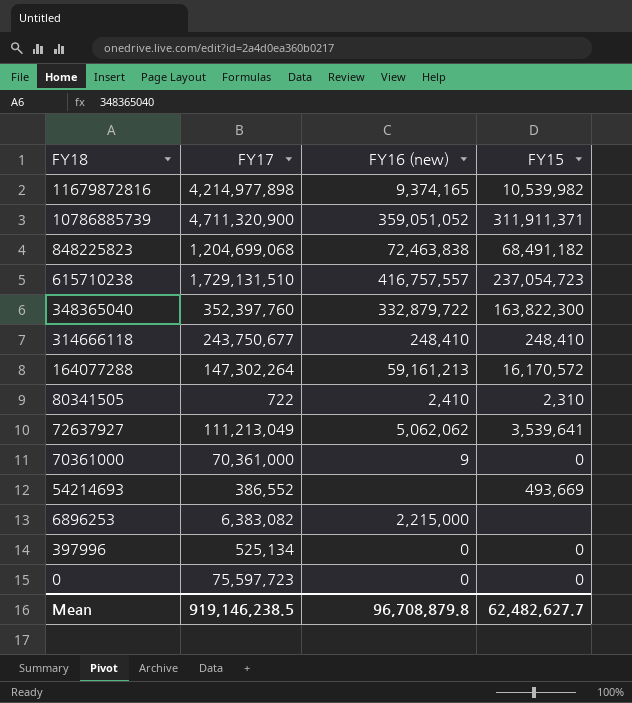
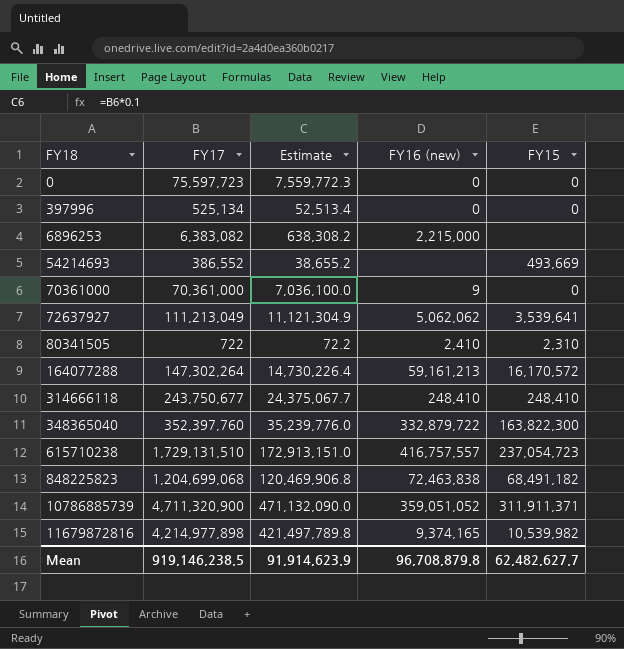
row order: FY18 descending -> FY18 ascending
column Estimate | formula: none -> [FY17] * 0.1

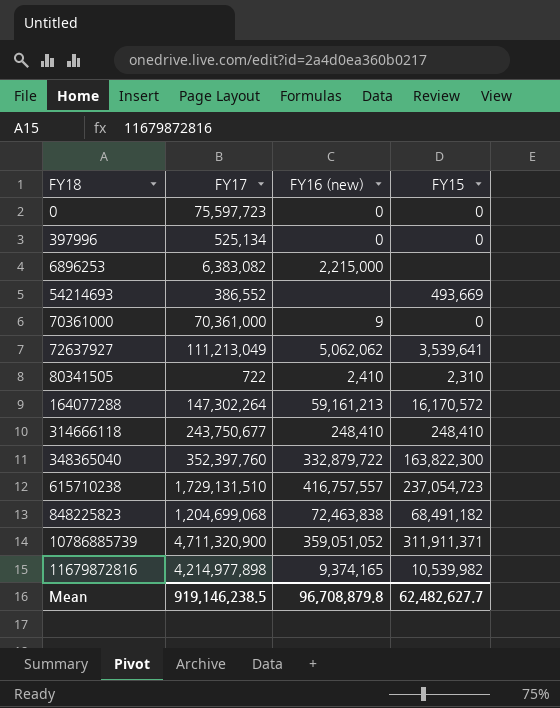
column Estimate | formula: [FY17] * 0.1 -> none

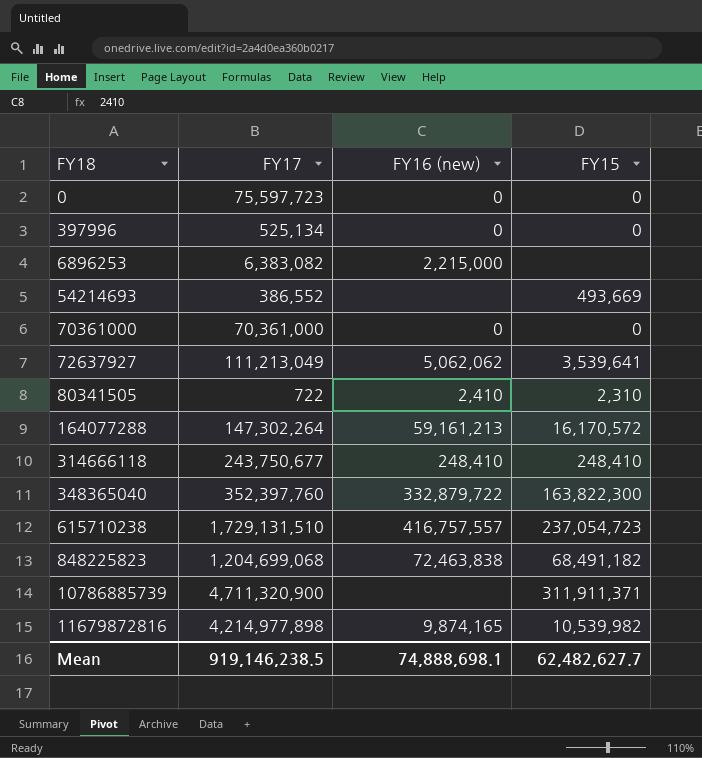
70361000 | FY16 (new): 9 -> 0
10786885739 | FY16 (new): 359,051,052 -> none
11679872816 | FY16 (new): 9,374,165 -> 9,874,165
Mean | FY16 (new): 96,708,879.8 -> 74,888,698.1

